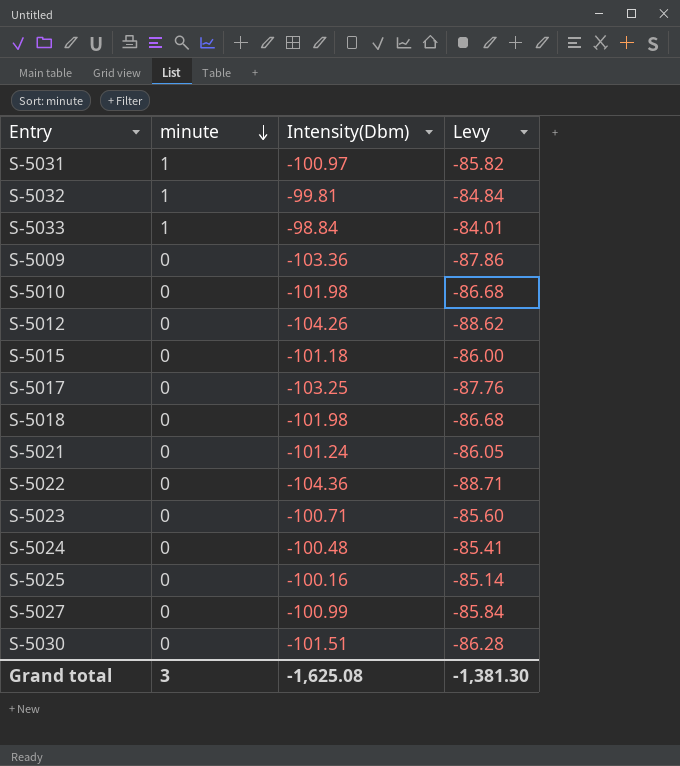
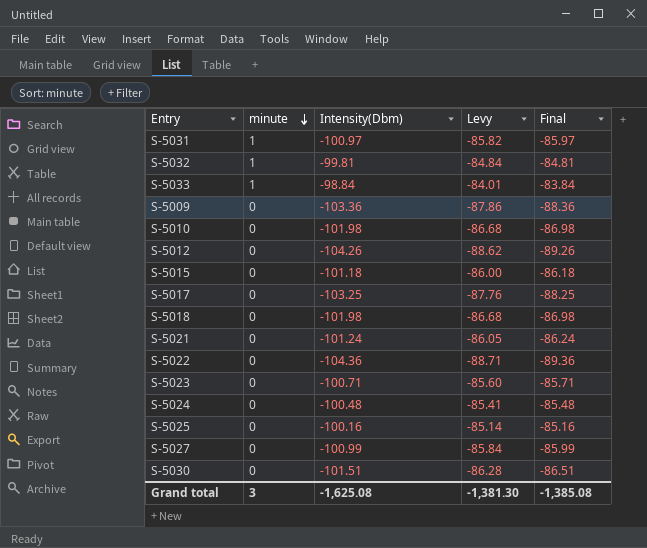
column Final | formula: none -> [Intensity(Dbm)] + 15

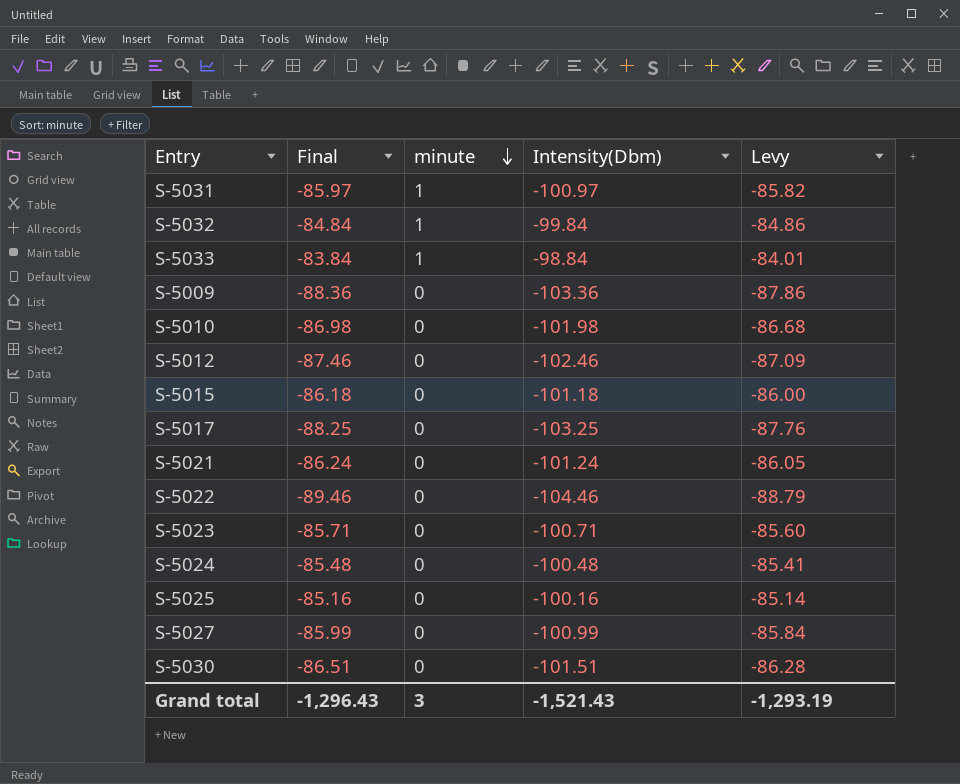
column Final | position: 5 -> 2
row S-5018: 0 | -101.98 | -86.68 | -86.98 -> none
S-5032 | Final: -84.81 -> -84.84
S-5032 | Intensity(Dbm): -99.81 -> -99.84
S-5032 | Levy: -84.84 -> -84.86
S-5012 | Final: -89.26 -> -87.46
S-5012 | Intensity(Dbm): -104.26 -> -102.46
S-5012 | Levy: -88.62 -> -87.09
S-5022 | Final: -89.36 -> -89.46
S-5022 | Intensity(Dbm): -104.36 -> -104.46
S-5022 | Levy: -88.71 -> -88.79
Grand total | Final: -1,385.08 -> -1,296.43
Grand total | Intensity(Dbm): -1,625.08 -> -1,521.43
Grand total | Levy: -1,381.30 -> -1,293.19

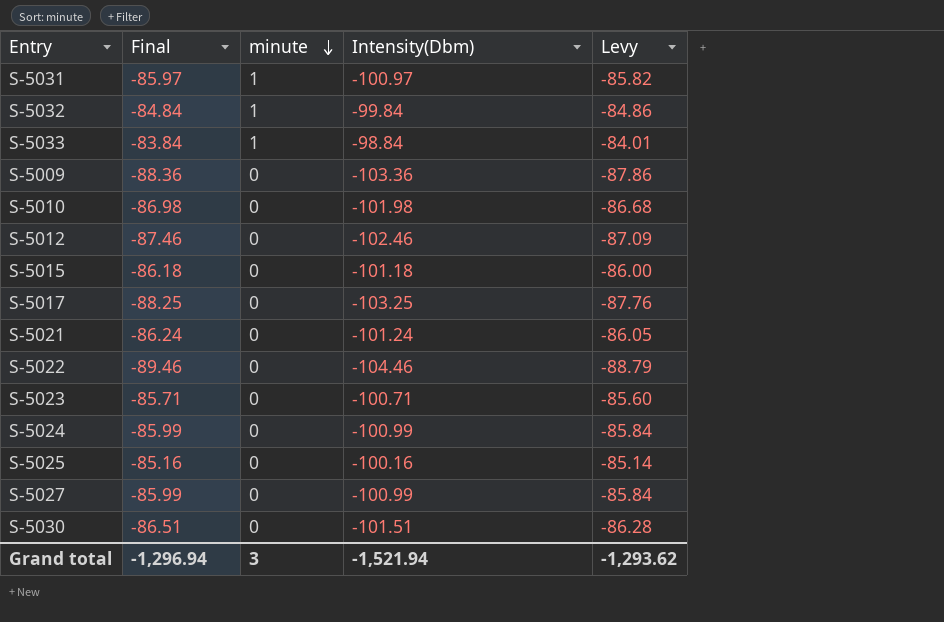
S-5024 | Final: -85.48 -> -85.99
S-5024 | Intensity(Dbm): -100.48 -> -100.99
S-5024 | Levy: -85.41 -> -85.84
Grand total | Final: -1,296.43 -> -1,296.94
Grand total | Intensity(Dbm): -1,521.43 -> -1,521.94
Grand total | Levy: -1,293.19 -> -1,293.62

